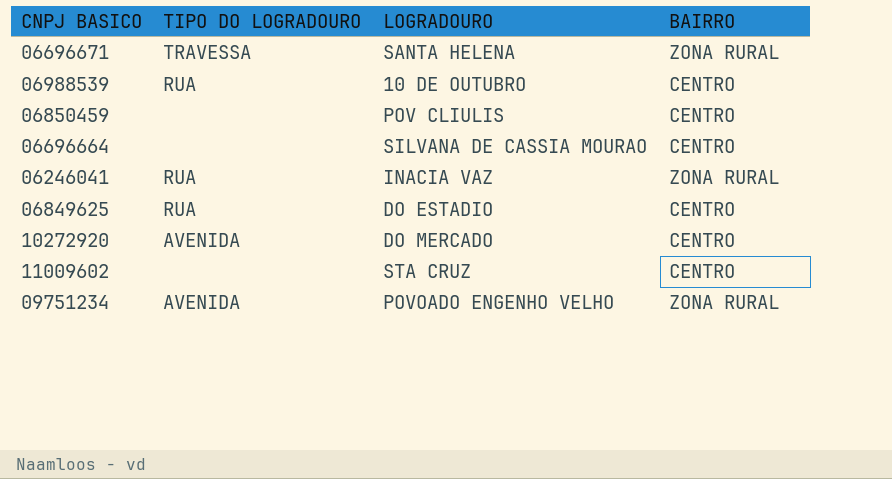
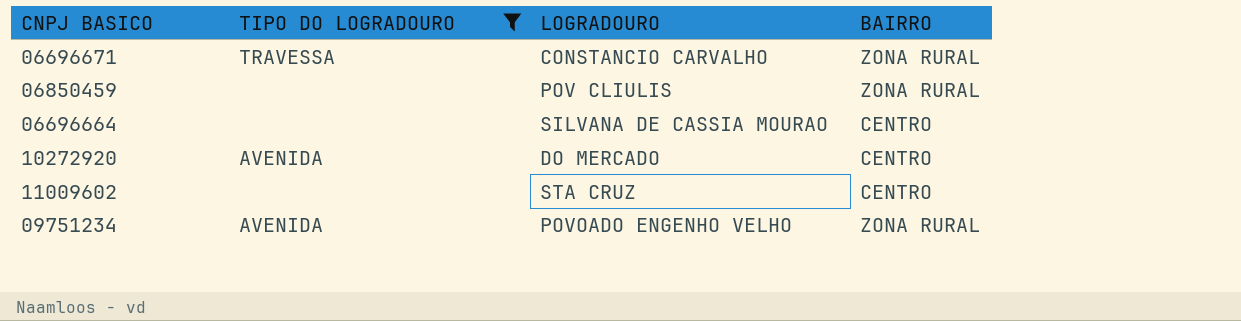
filter: none -> TIPO DO LOGRADOURO != RUA
06696671 | LOGRADOURO: SANTA HELENA -> CONSTANCIO CARVALHO
06850459 | BAIRRO: CENTRO -> ZONA RURAL

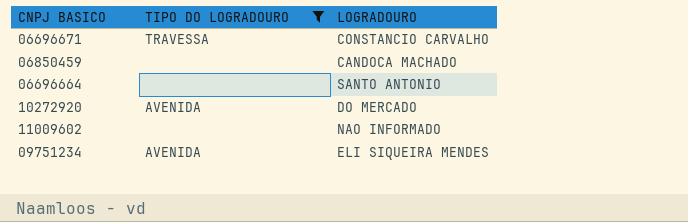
column BAIRRO | position: 4 -> none
06850459 | LOGRADOURO: POV CLIULIS -> CANDOCA MACHADO
06696664 | LOGRADOURO: SILVANA DE CASSIA MOURAO -> SANTO ANTONIO
11009602 | LOGRADOURO: STA CRUZ -> NAO INFORMADO
09751234 | LOGRADOURO: POVOADO ENGENHO VELHO -> ELI SIQUEIRA MENDES

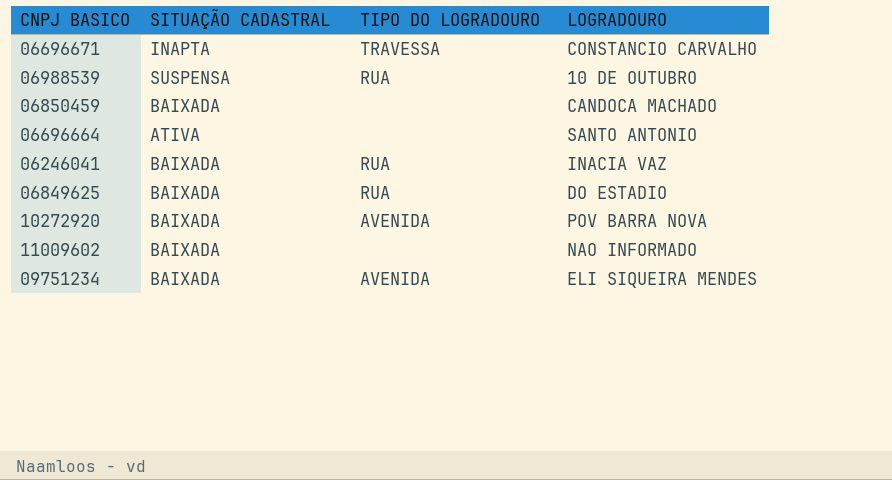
filter: TIPO DO LOGRADOURO != RUA -> none
column SITUAÇÃO CADASTRAL | position: none -> 2
10272920 | LOGRADOURO: DO MERCADO -> POV BARRA NOVA

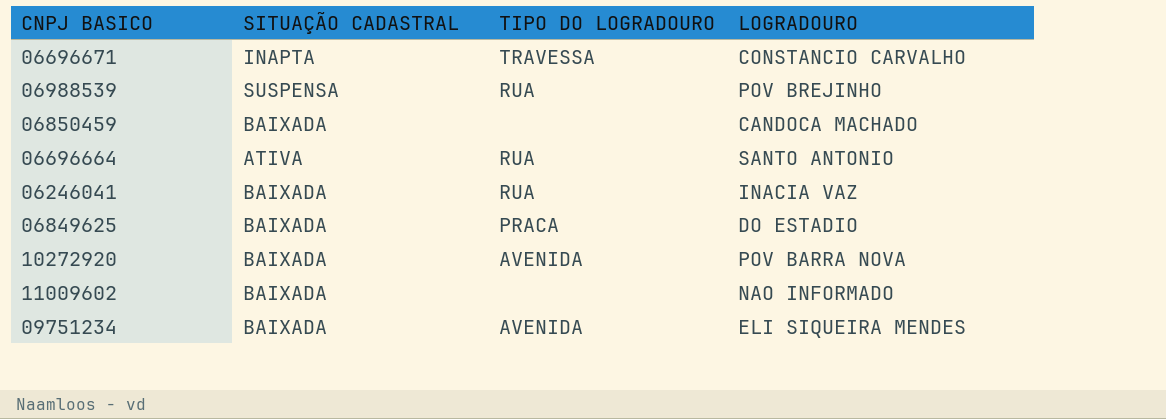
06988539 | LOGRADOURO: 10 DE OUTUBRO -> POV BREJINHO
06696664 | TIPO DO LOGRADOURO: none -> RUA
06849625 | TIPO DO LOGRADOURO: RUA -> PRACA

